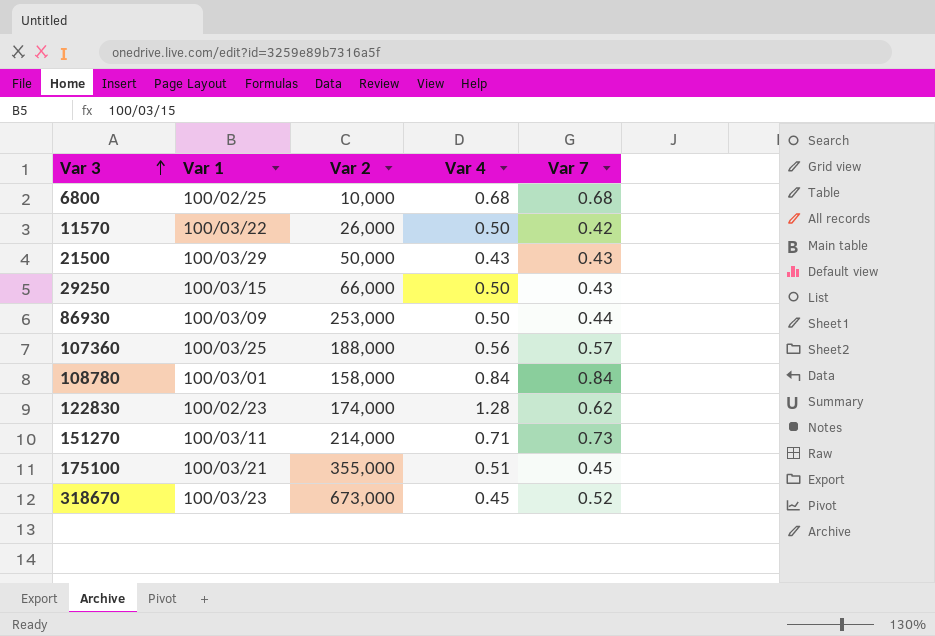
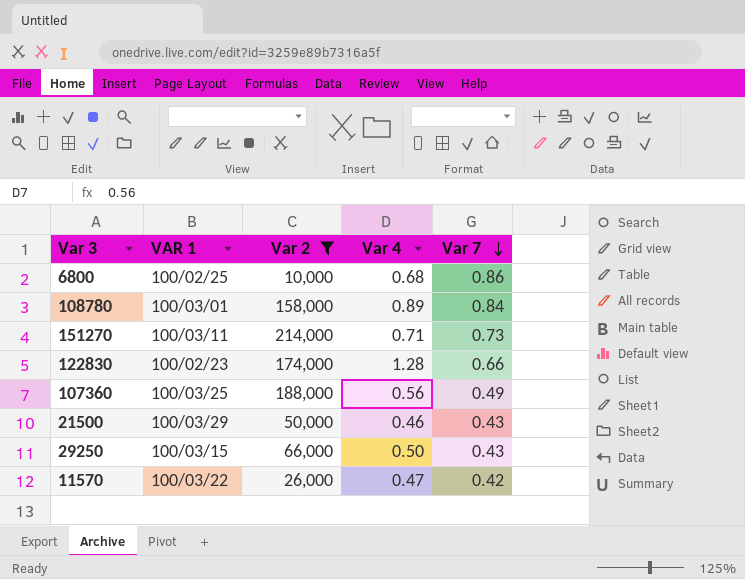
filter: none -> Var 2 <= 214,000
row order: Var 3 ascending -> Var 7 descending
column name: Var 1 -> VAR 1
6800 | Var 7: 0.68 -> 0.86
108780 | Var 4: 0.84 -> 0.89
122830 | Var 7: 0.62 -> 0.66
107360 | Var 7: 0.57 -> 0.49
21500 | Var 4: 0.43 -> 0.46
11570 | Var 4: 0.50 -> 0.47

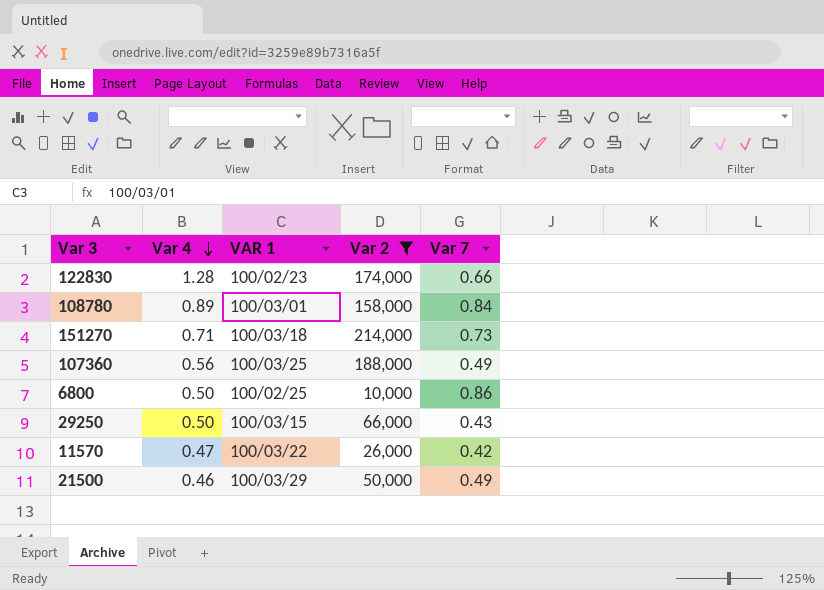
row order: Var 7 descending -> Var 4 descending
column Var 4 | position: 4 -> 2
151270 | VAR 1: 100/03/11 -> 100/03/18
6800 | Var 4: 0.68 -> 0.50
21500 | Var 7: 0.43 -> 0.49

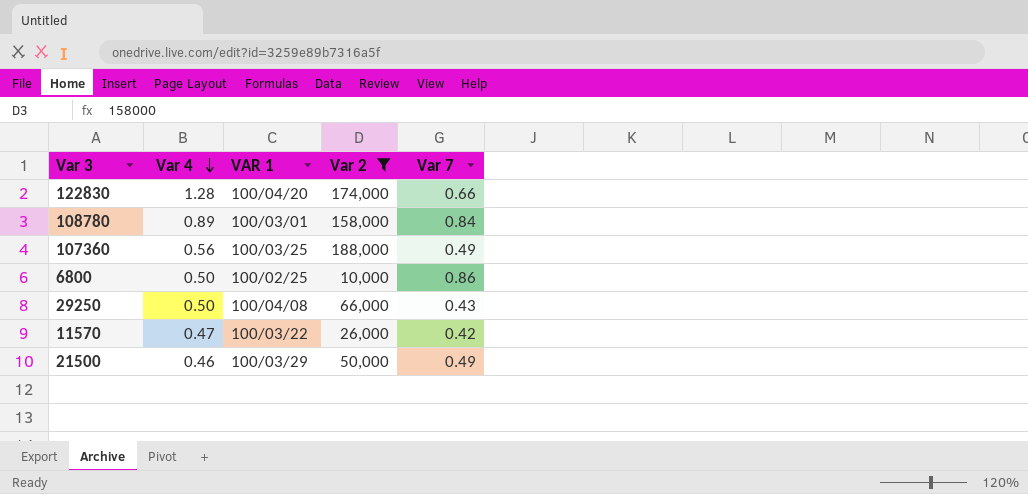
row 151270: 0.71 | 100/03/18 | 214,000 | 0.73 -> none
122830 | VAR 1: 100/02/23 -> 100/04/20
29250 | VAR 1: 100/03/15 -> 100/04/08

